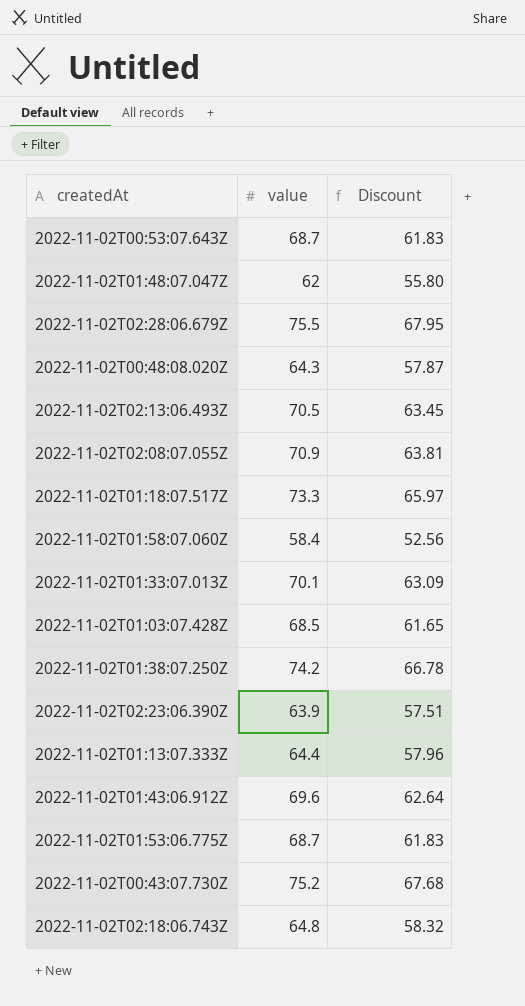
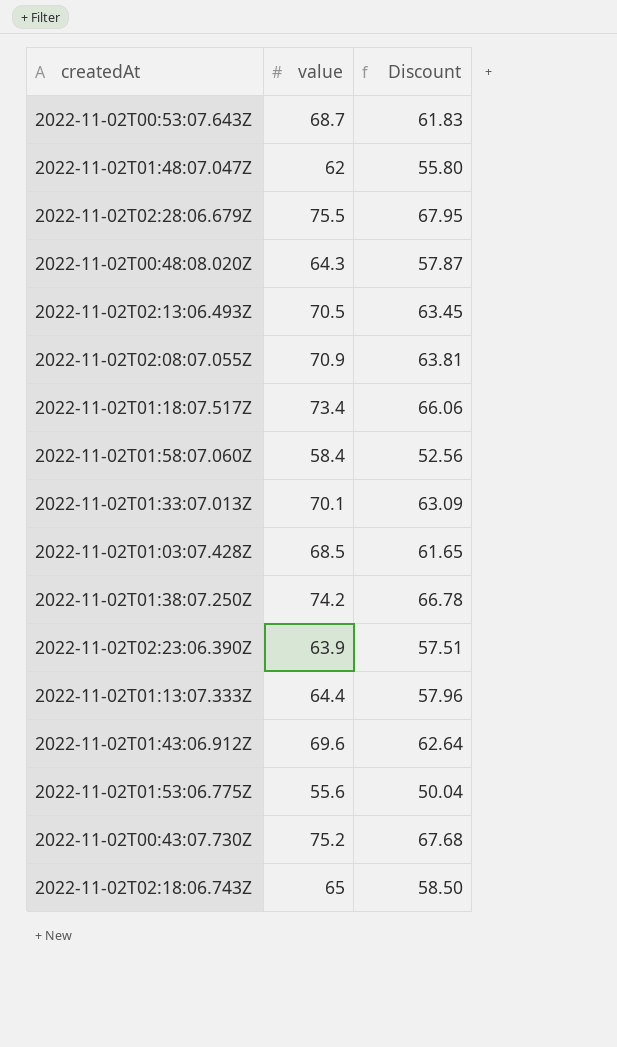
2022-11-02T01:18:07.517Z | value: 73.3 -> 73.4
2022-11-02T01:18:07.517Z | Discount: 65.97 -> 66.06
2022-11-02T01:53:06.775Z | value: 68.7 -> 55.6
2022-11-02T01:53:06.775Z | Discount: 61.83 -> 50.04
2022-11-02T02:18:06.743Z | value: 64.8 -> 65
2022-11-02T02:18:06.743Z | Discount: 58.32 -> 58.50

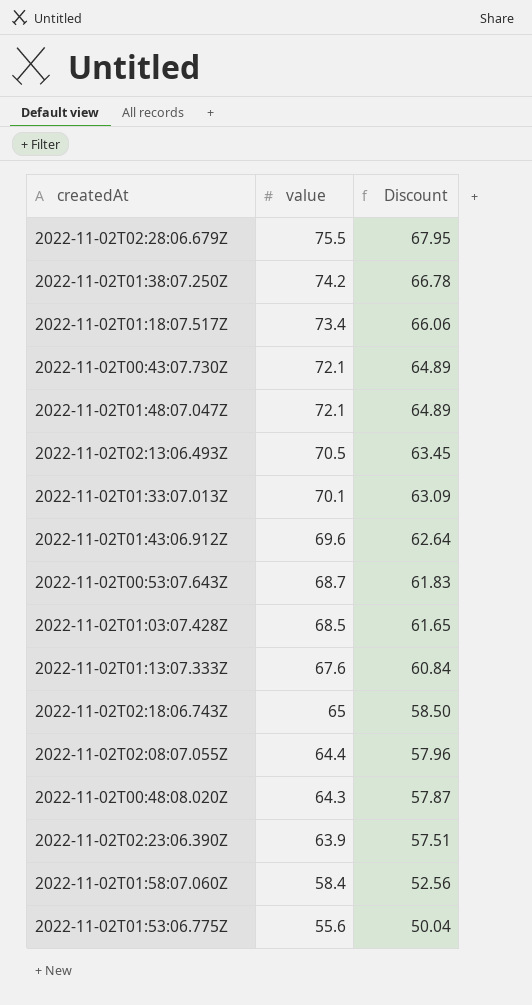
row order: none -> value descending
2022-11-02T00:43:07.730Z | value: 75.2 -> 72.1
2022-11-02T00:43:07.730Z | Discount: 67.68 -> 64.89
2022-11-02T01:48:07.047Z | value: 62 -> 72.1
2022-11-02T01:48:07.047Z | Discount: 55.80 -> 64.89
2022-11-02T01:13:07.333Z | value: 64.4 -> 67.6
2022-11-02T01:13:07.333Z | Discount: 57.96 -> 60.84
2022-11-02T02:08:07.055Z | value: 70.9 -> 64.4
2022-11-02T02:08:07.055Z | Discount: 63.81 -> 57.96

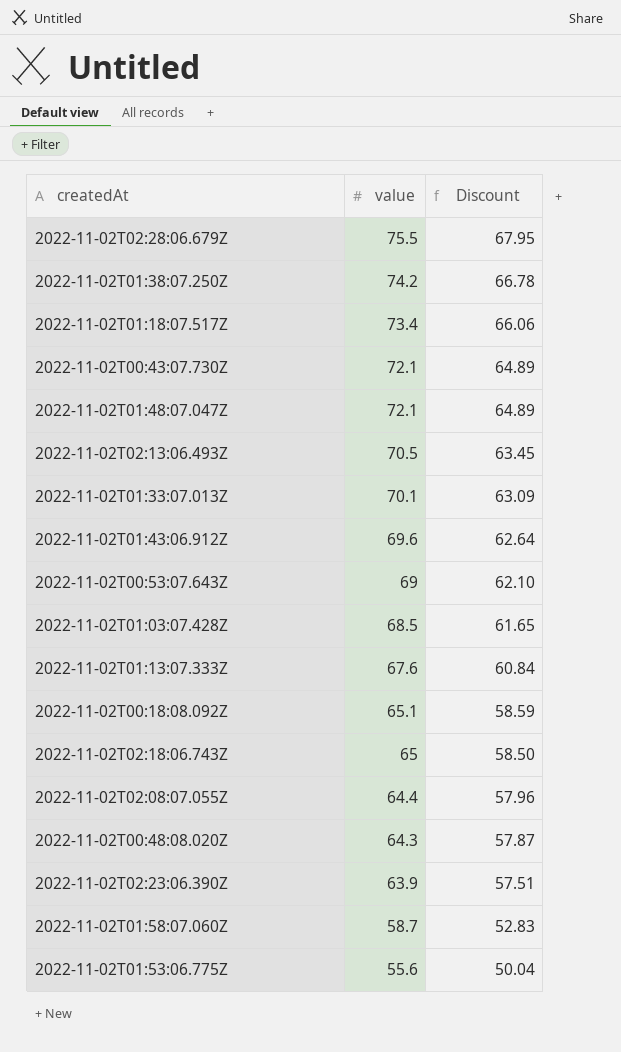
2022-11-02T00:53:07.643Z | value: 68.7 -> 69
2022-11-02T00:53:07.643Z | Discount: 61.83 -> 62.10
row 2022-11-02T00:18:08.092Z: none -> 65.1 | 58.59
2022-11-02T01:58:07.060Z | value: 58.4 -> 58.7
2022-11-02T01:58:07.060Z | Discount: 52.56 -> 52.83

